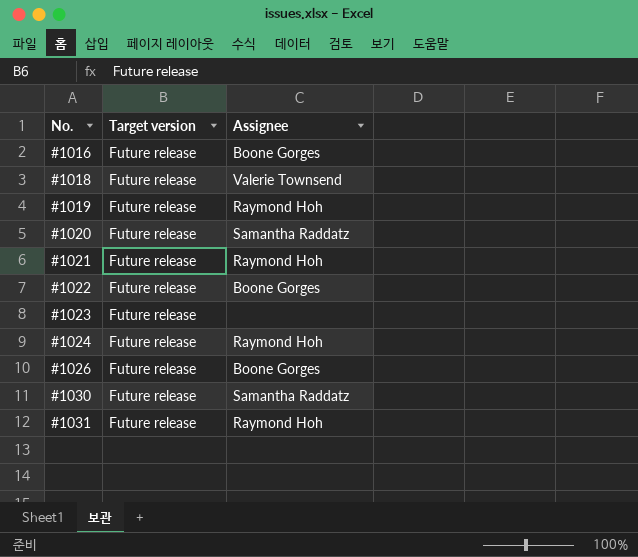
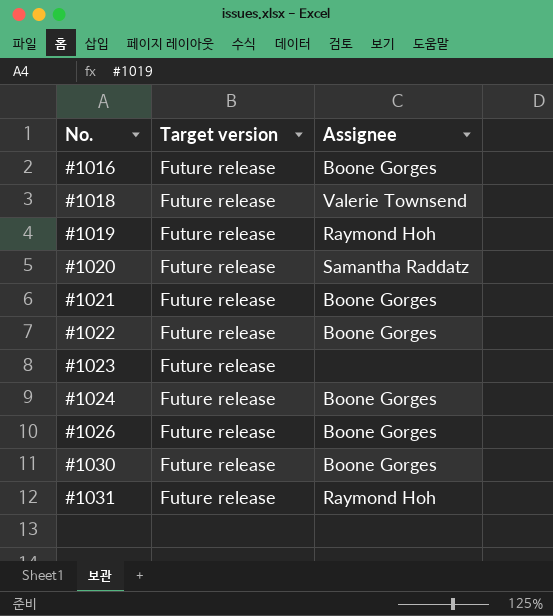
#1021 | Assignee: Raymond Hoh -> Boone Gorges
#1024 | Assignee: Raymond Hoh -> Boone Gorges
#1030 | Assignee: Samantha Raddatz -> Boone Gorges

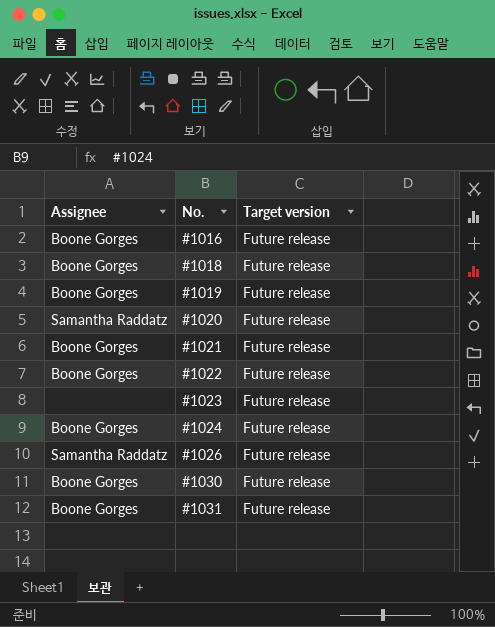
column Assignee | position: 3 -> 1
#1018 | Assignee: Valerie Townsend -> Boone Gorges
#1019 | Assignee: Raymond Hoh -> Boone Gorges
#1026 | Assignee: Boone Gorges -> Samantha Raddatz
#1031 | Assignee: Raymond Hoh -> Boone Gorges

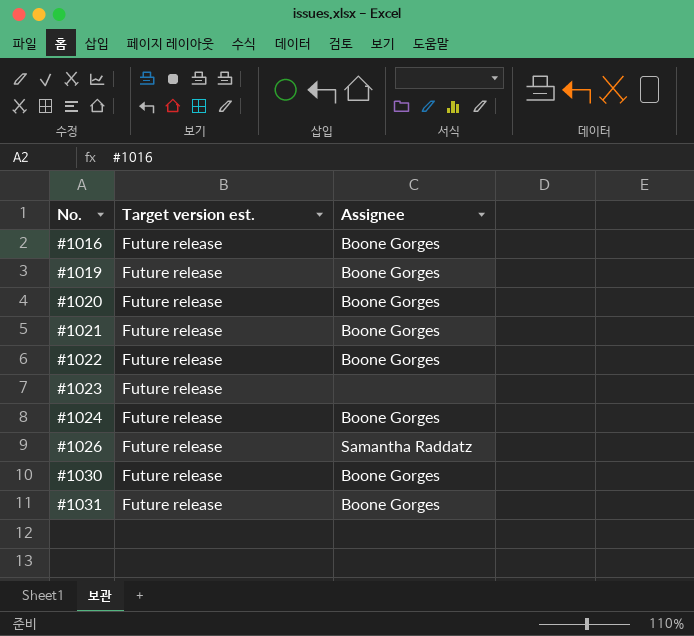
column name: Target version -> Target version est.
column Assignee | position: 1 -> 3
row #1018: Boone Gorges | Future release -> none
#1020 | Assignee: Samantha Raddatz -> Boone Gorges

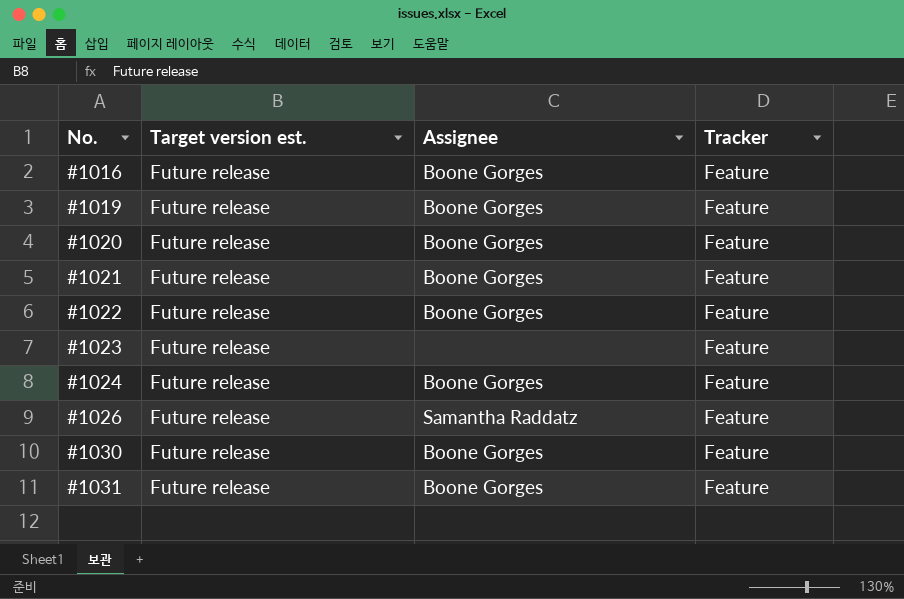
column Tracker | position: none -> 4

